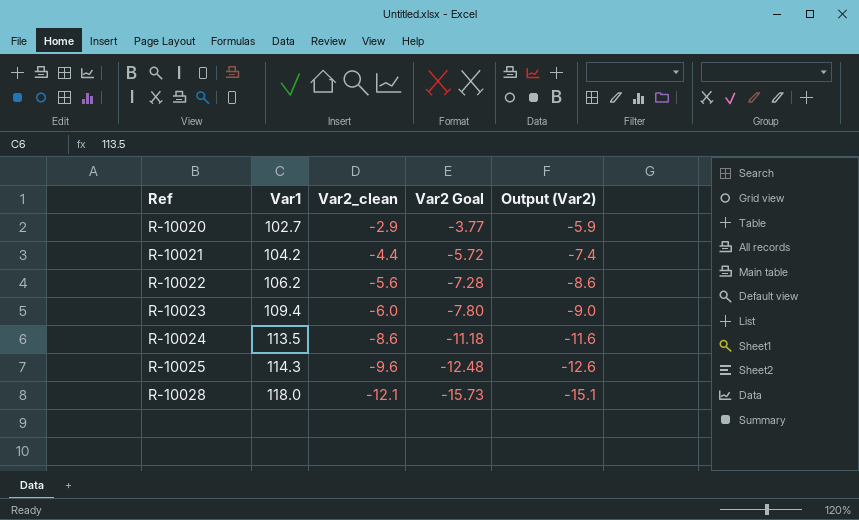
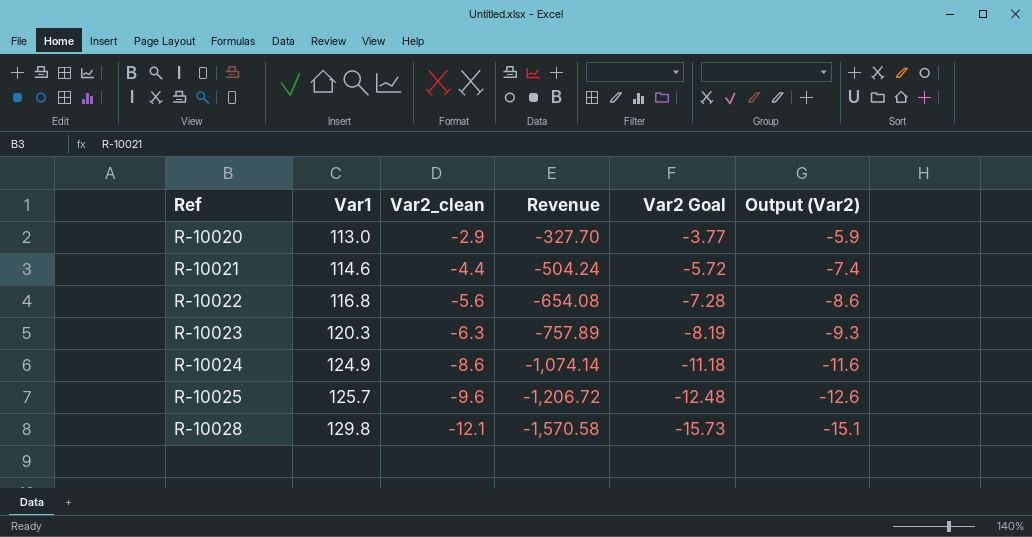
column Revenue | formula: none -> [Var1] * [Var2_clean]
R-10020 | Var1: 102.7 -> 113.0
R-10021 | Var1: 104.2 -> 114.6
R-10022 | Var1: 106.2 -> 116.8
R-10023 | Var1: 109.4 -> 120.3
R-10023 | Var2_clean: -6.0 -> -6.3
R-10023 | Var2 Goal: -7.80 -> -8.19
R-10023 | Output (Var2): -9.0 -> -9.3
R-10024 | Var1: 113.5 -> 124.9
R-10025 | Var1: 114.3 -> 125.7
R-10028 | Var1: 118.0 -> 129.8

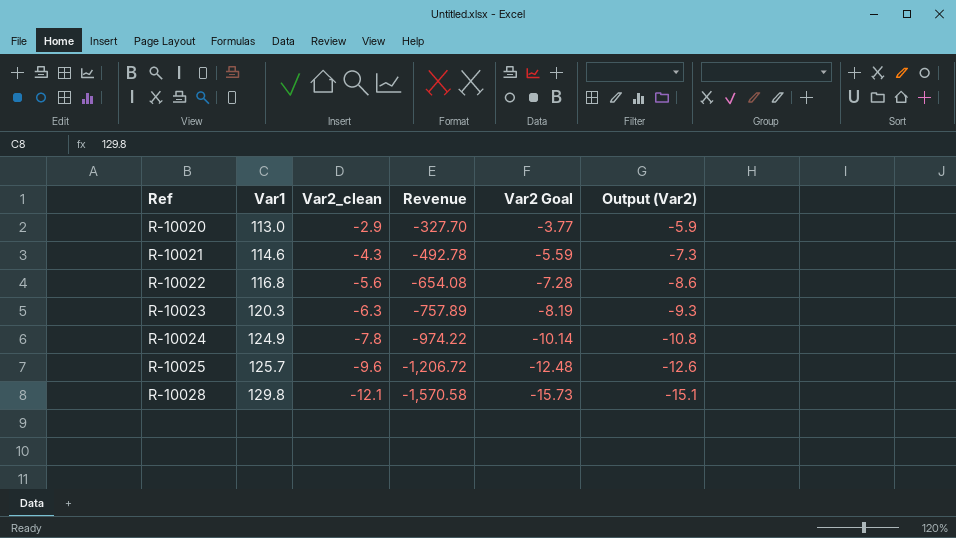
R-10021 | Var2_clean: -4.4 -> -4.3
R-10021 | Revenue: -504.24 -> -492.78
R-10021 | Var2 Goal: -5.72 -> -5.59
R-10021 | Output (Var2): -7.4 -> -7.3
R-10024 | Var2_clean: -8.6 -> -7.8
R-10024 | Revenue: -1,074.14 -> -974.22
R-10024 | Var2 Goal: -11.18 -> -10.14
R-10024 | Output (Var2): -11.6 -> -10.8

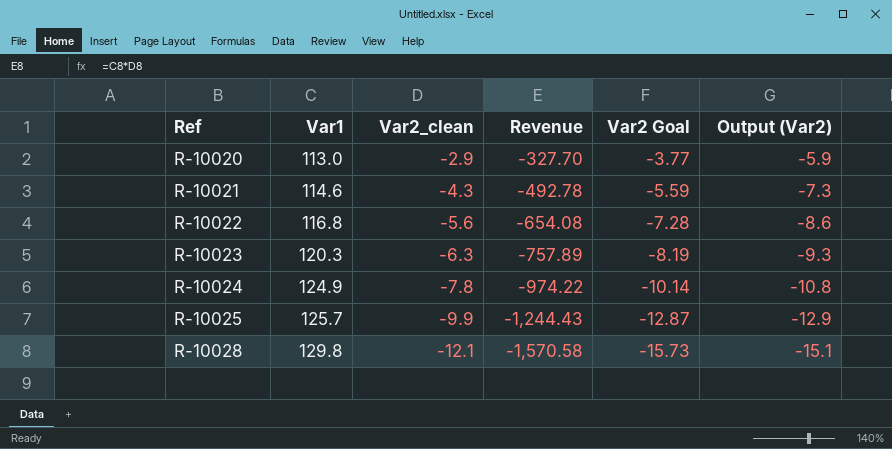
R-10025 | Var2_clean: -9.6 -> -9.9
R-10025 | Revenue: -1,206.72 -> -1,244.43
R-10025 | Var2 Goal: -12.48 -> -12.87
R-10025 | Output (Var2): -12.6 -> -12.9

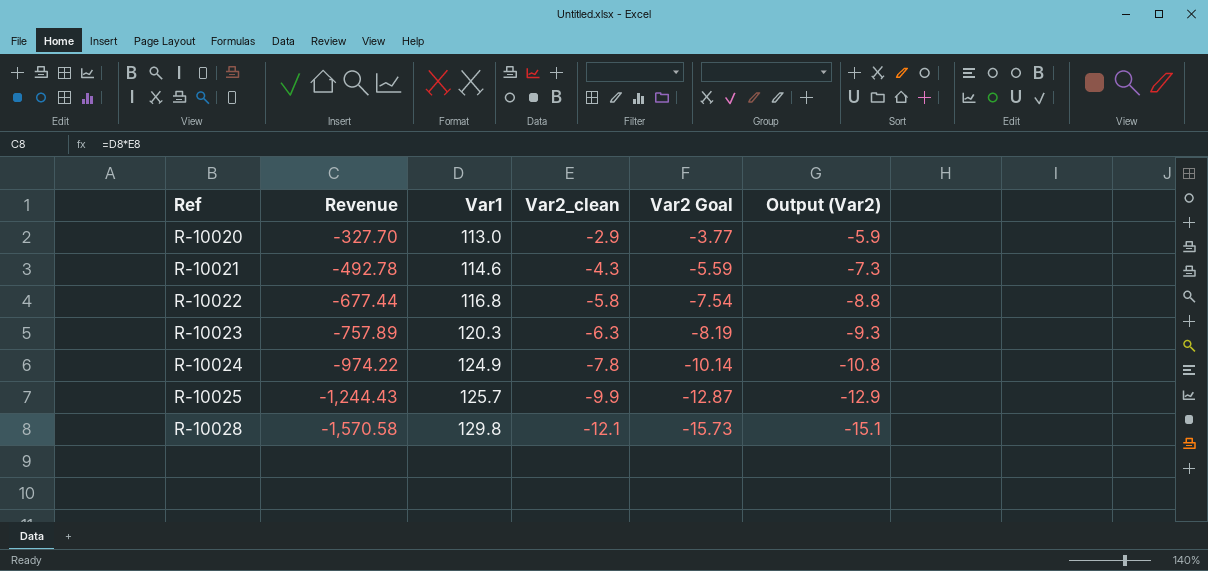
column Revenue | position: 4 -> 2
R-10022 | Revenue: -654.08 -> -677.44
R-10022 | Var2_clean: -5.6 -> -5.8
R-10022 | Var2 Goal: -7.28 -> -7.54
R-10022 | Output (Var2): -8.6 -> -8.8

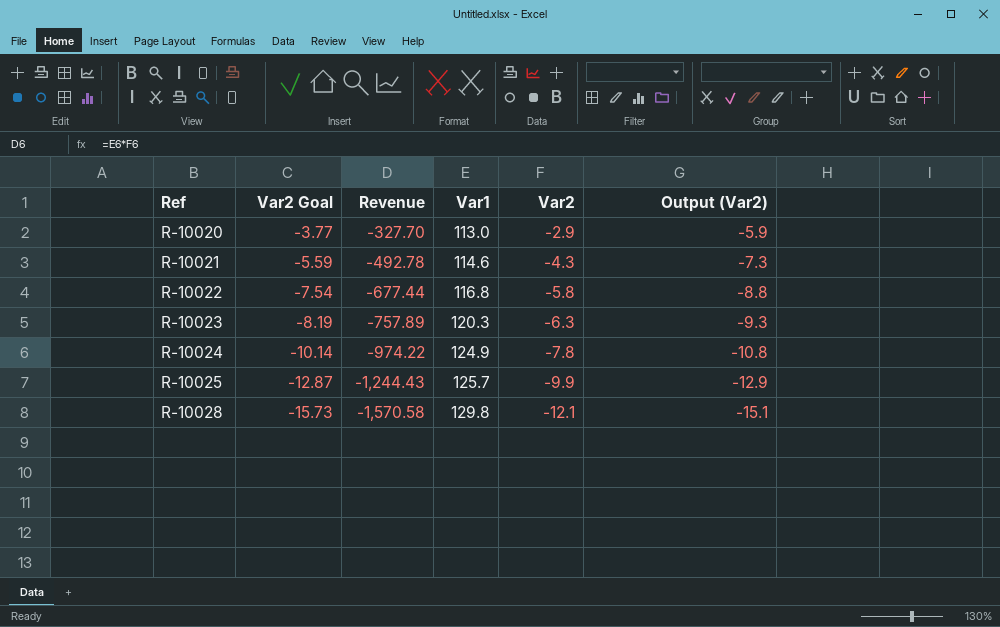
column Var2 Goal | position: 5 -> 2
column name: Var2_clean -> Var2

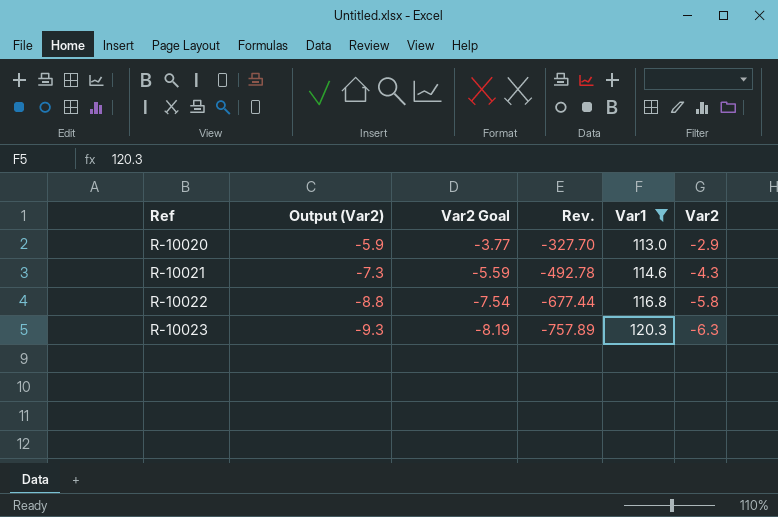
filter: none -> Var1 <= 120.3
column Output (Var2) | position: 6 -> 2
column name: Revenue -> Rev.

